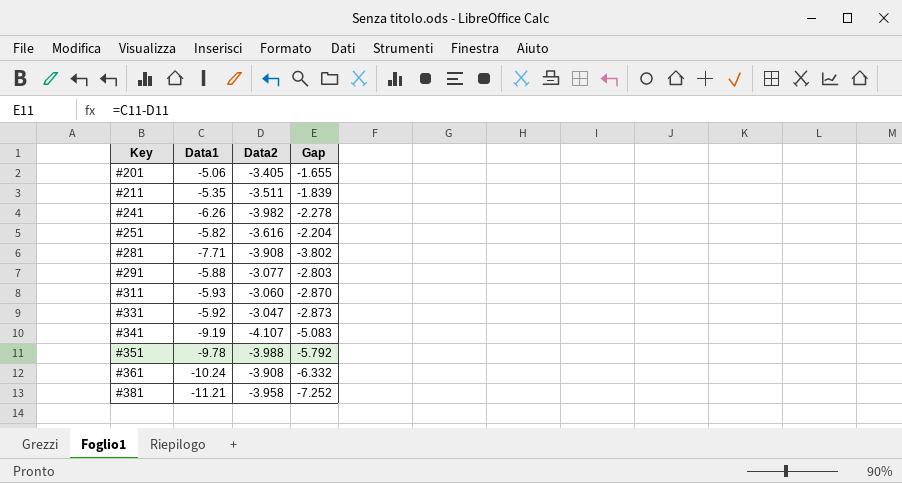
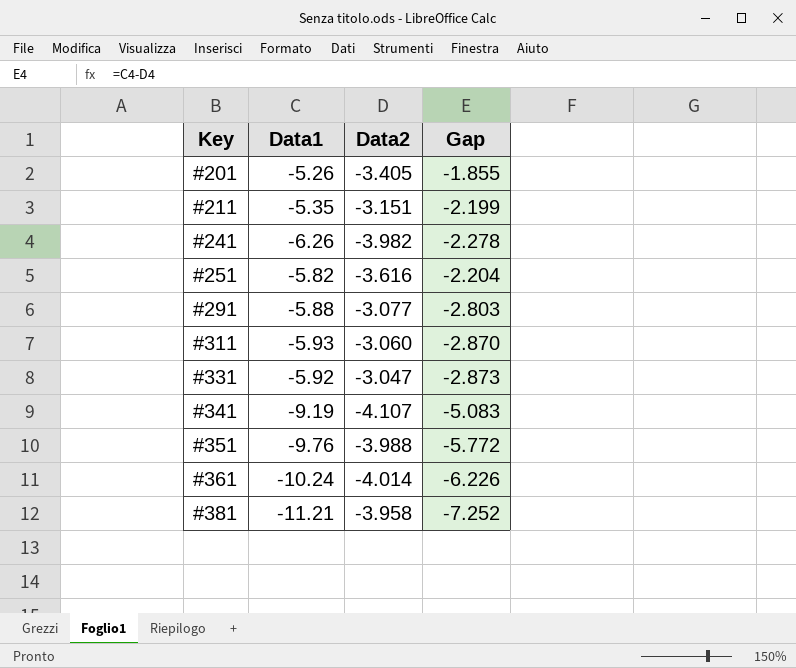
row #281: -7.71 | -3.908 | -3.802 -> none
#201 | Data1: -5.06 -> -5.26
#201 | Gap: -1.655 -> -1.855
#211 | Data2: -3.511 -> -3.151
#211 | Gap: -1.839 -> -2.199
#351 | Data1: -9.78 -> -9.76
#351 | Gap: -5.792 -> -5.772
#361 | Data2: -3.908 -> -4.014
#361 | Gap: -6.332 -> -6.226

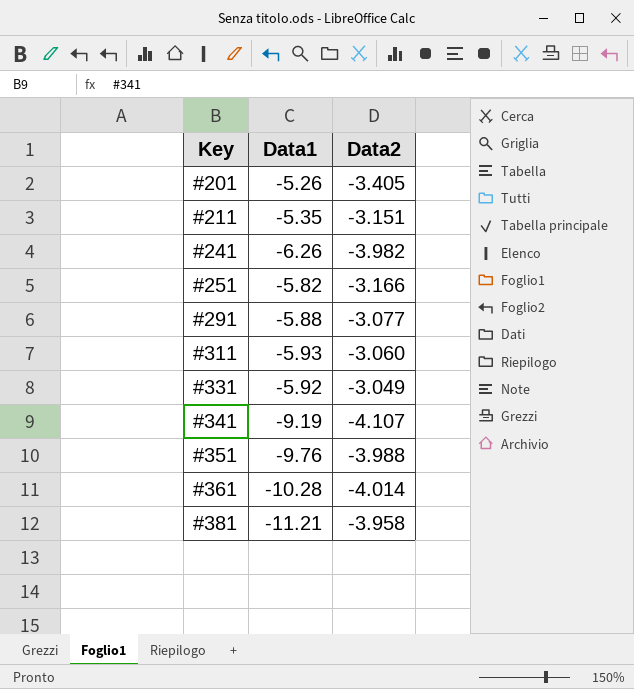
column Gap | formula: [Data1] - [Data2] -> none
#251 | Data2: -3.616 -> -3.166
#331 | Data2: -3.047 -> -3.049
#361 | Data1: -10.24 -> -10.28

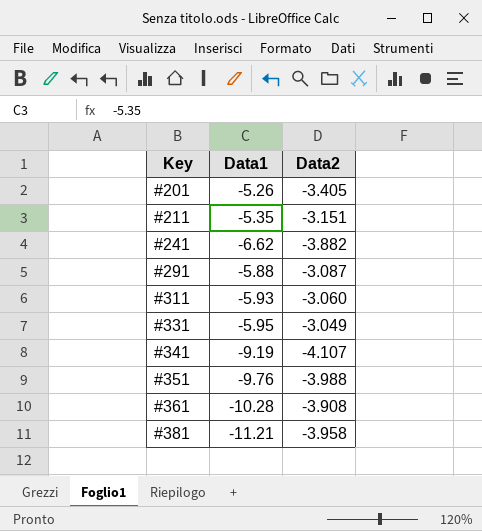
row #251: -5.82 | -3.166 -> none
#241 | Data1: -6.26 -> -6.62
#241 | Data2: -3.982 -> -3.882
#291 | Data2: -3.077 -> -3.087
#331 | Data1: -5.92 -> -5.95
#361 | Data2: -4.014 -> -3.908

